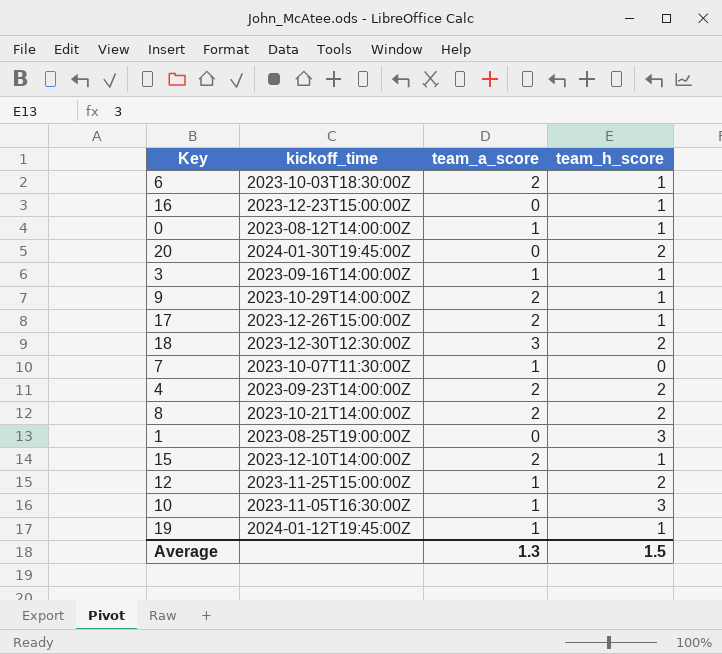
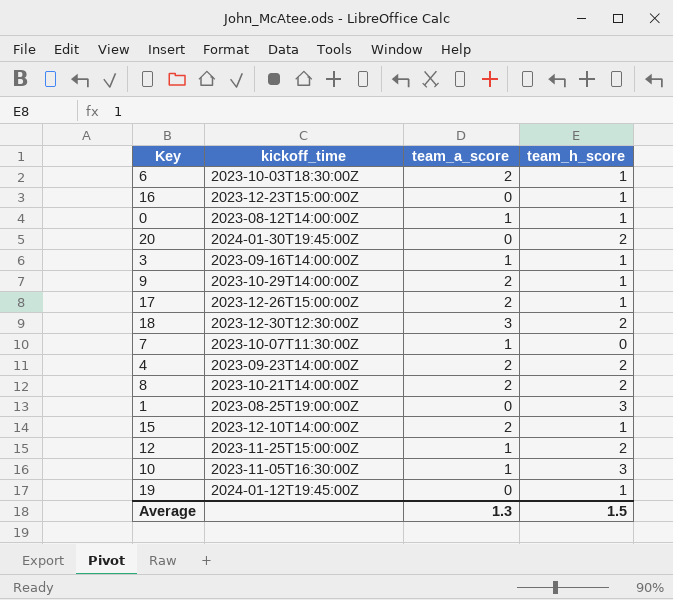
19 | team_a_score: 1 -> 0

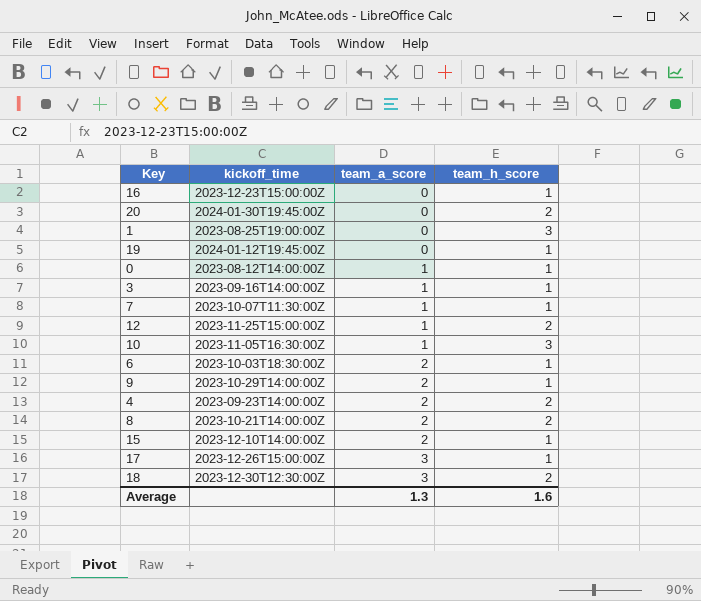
row order: none -> team_a_score ascending
7 | team_h_score: 0 -> 1
17 | team_a_score: 2 -> 3
Average | team_h_score: 1.5 -> 1.6

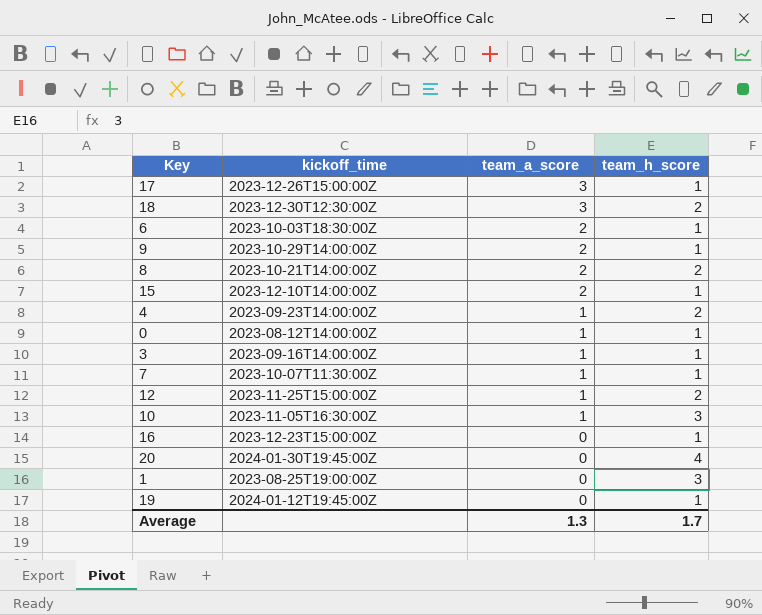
row order: team_a_score ascending -> team_a_score descending
4 | team_a_score: 2 -> 1
20 | team_h_score: 2 -> 4
Average | team_h_score: 1.6 -> 1.7

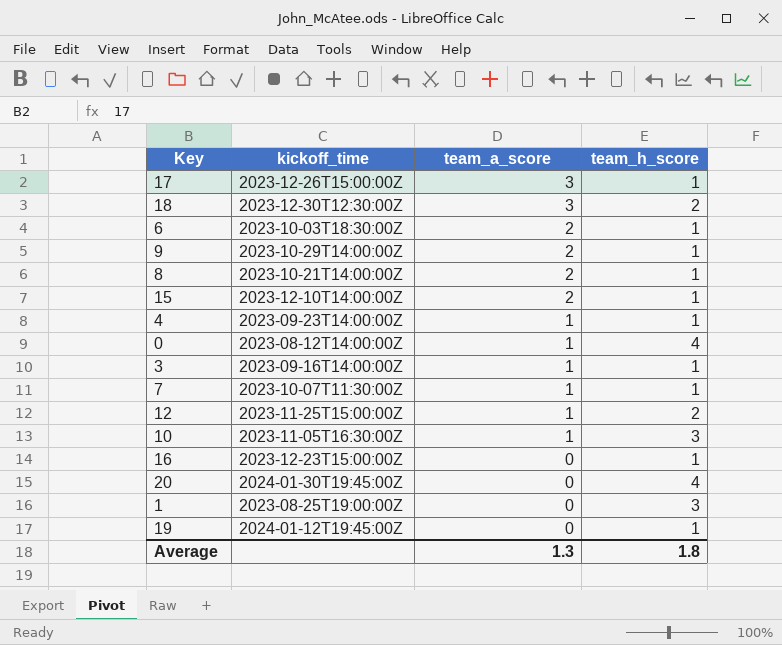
8 | team_h_score: 2 -> 1
4 | team_h_score: 2 -> 1
0 | team_h_score: 1 -> 4
Average | team_h_score: 1.7 -> 1.8

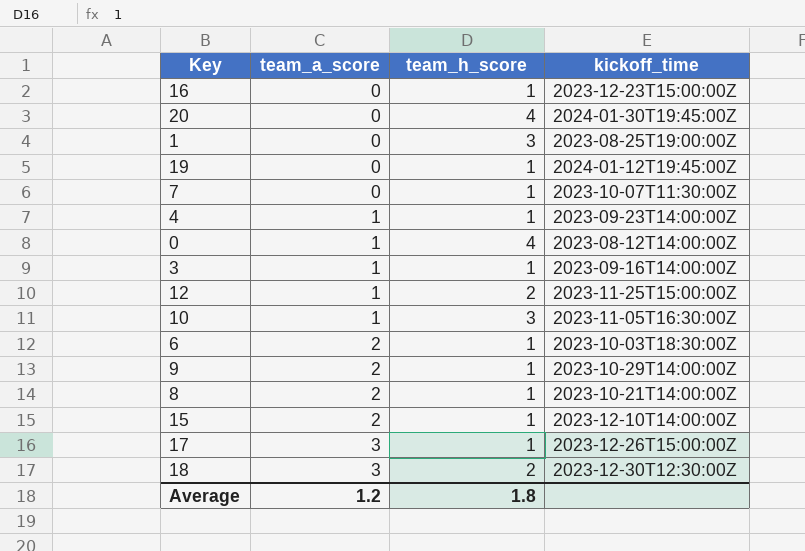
row order: team_a_score descending -> team_a_score ascending
column kickoff_time | position: 2 -> 4
7 | team_a_score: 1 -> 0
Average | team_a_score: 1.3 -> 1.2

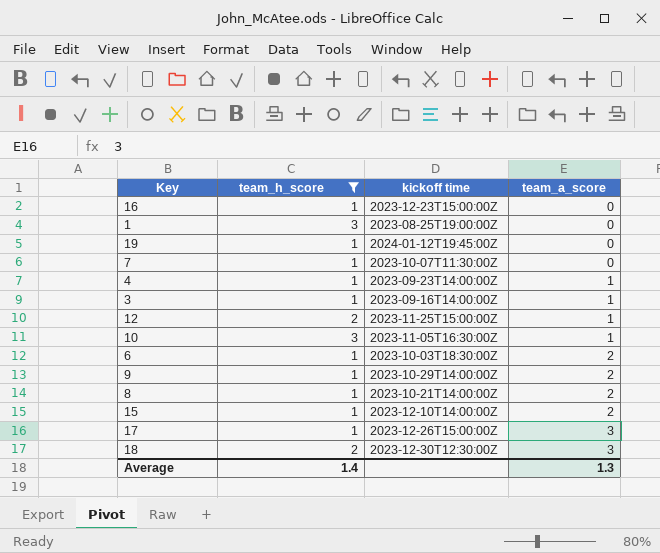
filter: none -> team_h_score != 4
column name: kickoff_time -> kickoff time
column team_a_score | position: 2 -> 4
Average | team_h_score: 1.8 -> 1.4
Average | team_a_score: 1.2 -> 1.3

